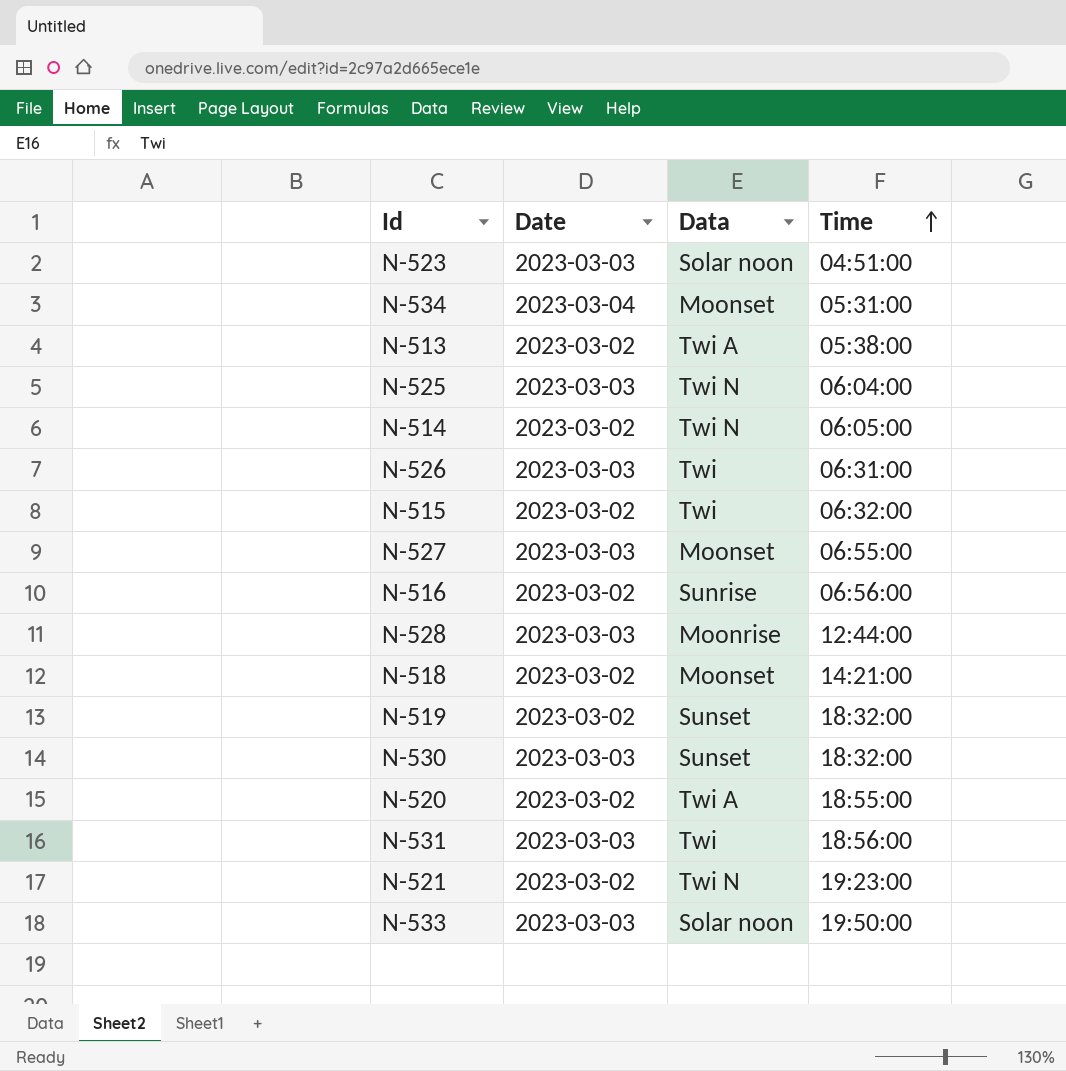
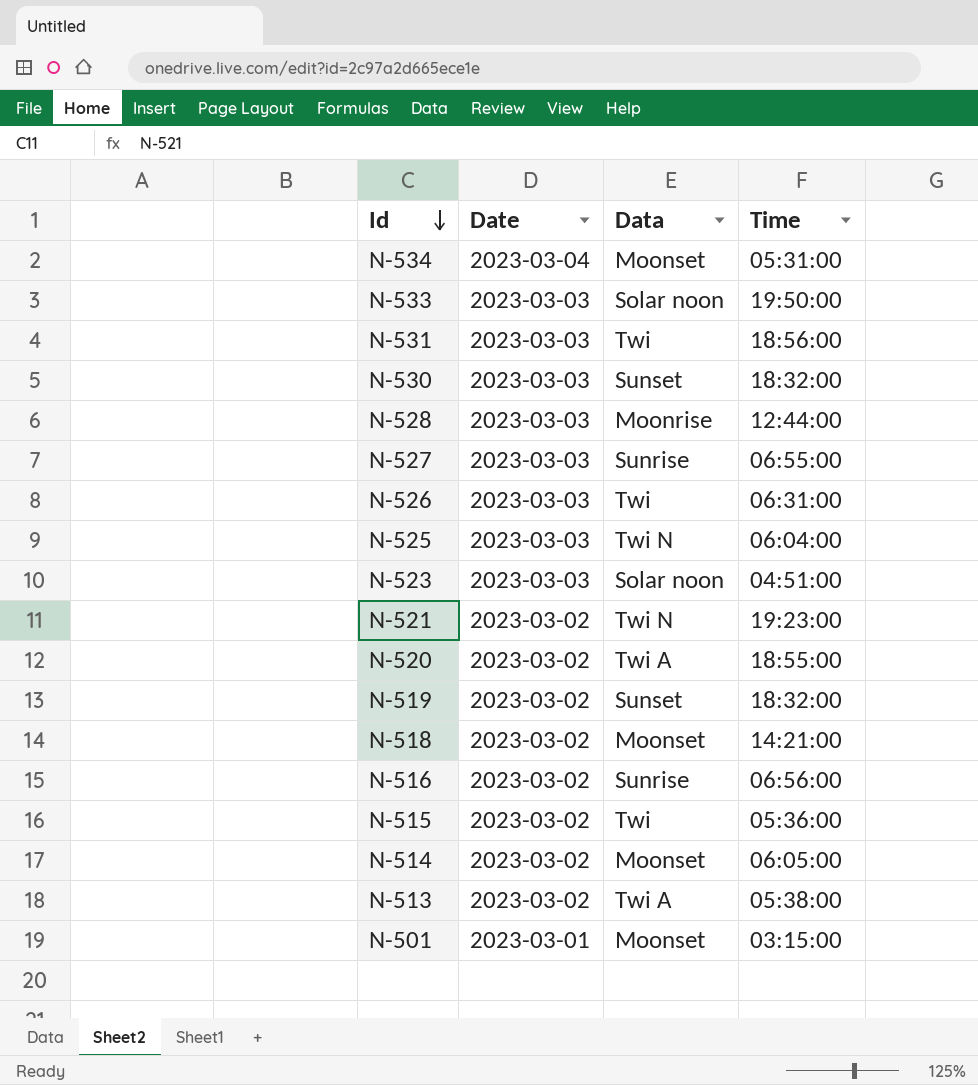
row order: Time ascending -> Id descending
N-527 | Data: Moonset -> Sunrise
N-515 | Time: 06:32:00 -> 05:36:00
N-514 | Data: Twi N -> Moonset
row N-501: none -> 2023-03-01 | Moonset | 03:15:00

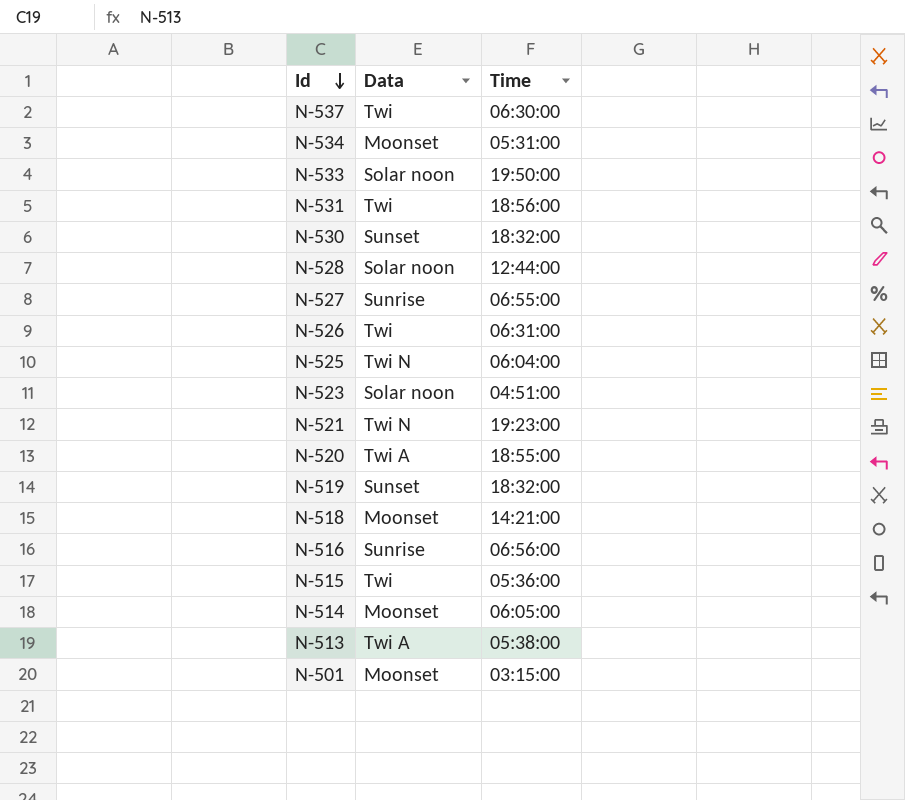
column Date | position: 2 -> none
row N-537: none -> Twi | 06:30:00
N-528 | Data: Moonrise -> Solar noon

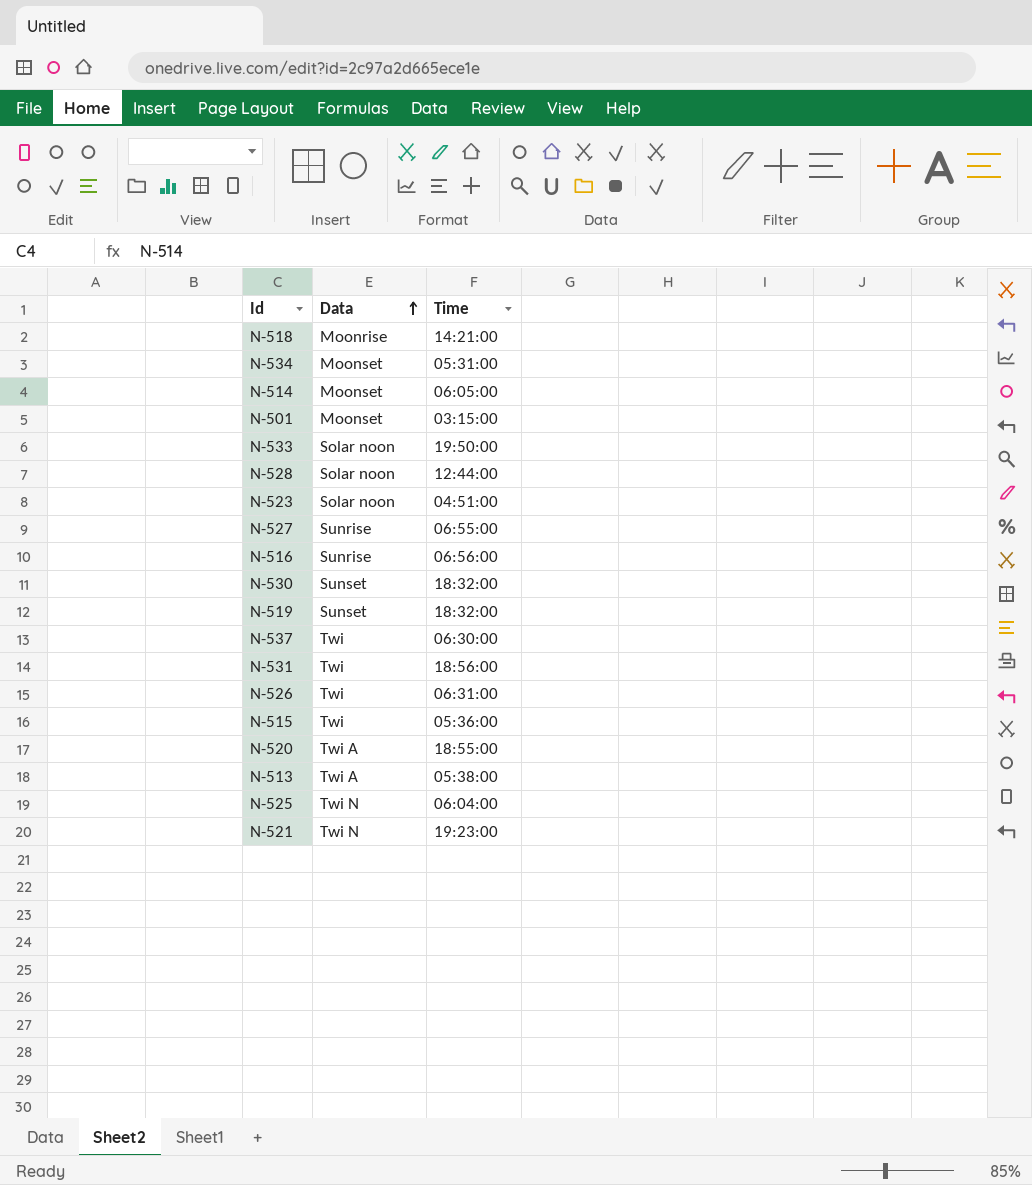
row order: Id descending -> Data ascending
N-518 | Data: Moonset -> Moonrise

